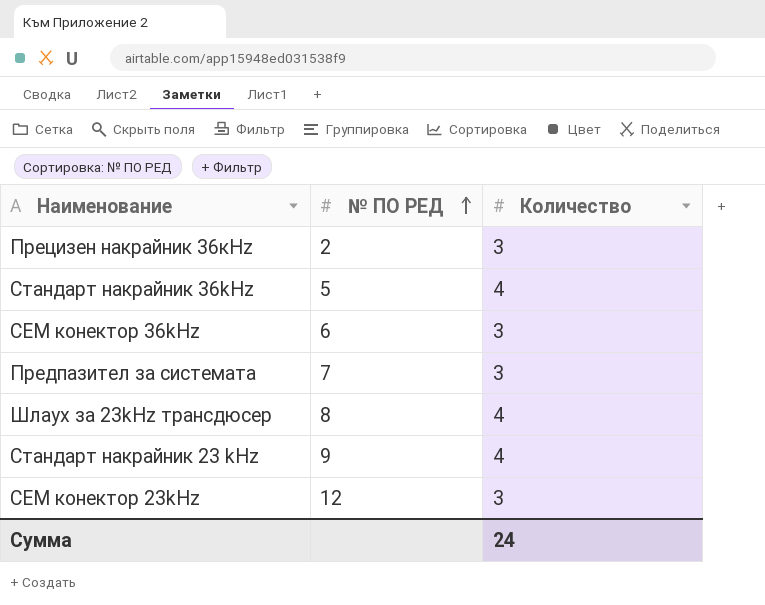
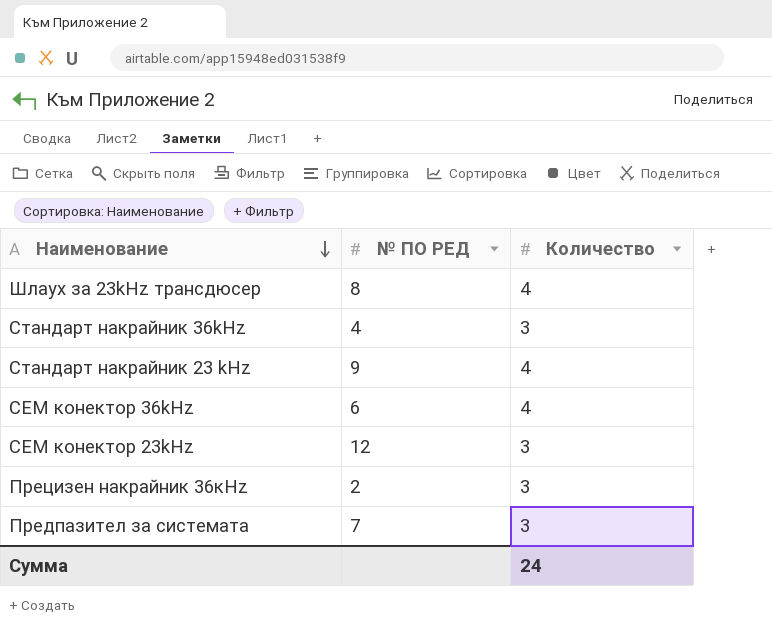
row order: № ПО РЕД ascending -> Наименование descending
Стандарт накрайник 36kHz | № ПО РЕД: 5 -> 4
Стандарт накрайник 36kHz | Количество: 4 -> 3
СЕМ конектор 36kHz | Количество: 3 -> 4

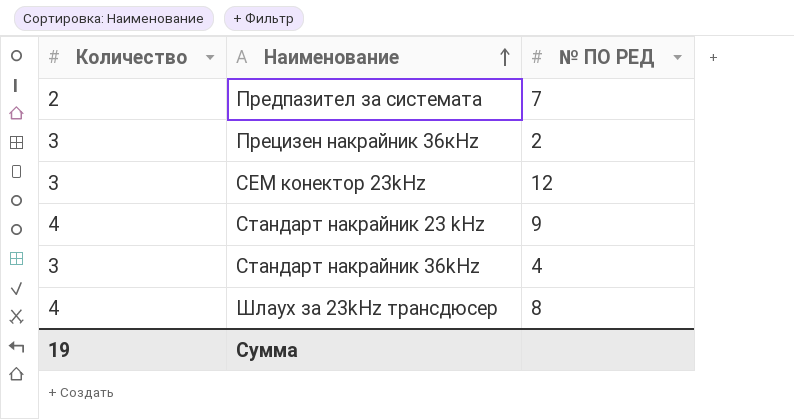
row order: Наименование descending -> Наименование ascending
column Количество | position: 3 -> 1
row СЕМ конектор 36kHz: 6 | 4 -> none
Предпазител за системата | Количество: 3 -> 2
Сумма | Количество: 24 -> 19

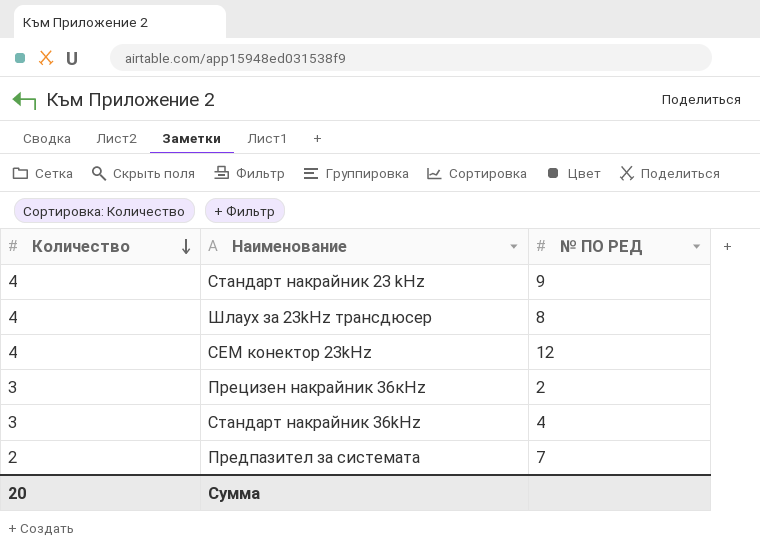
row order: Наименование ascending -> Количество descending
СЕМ конектор 23kHz | Количество: 3 -> 4
Сумма | Количество: 19 -> 20

